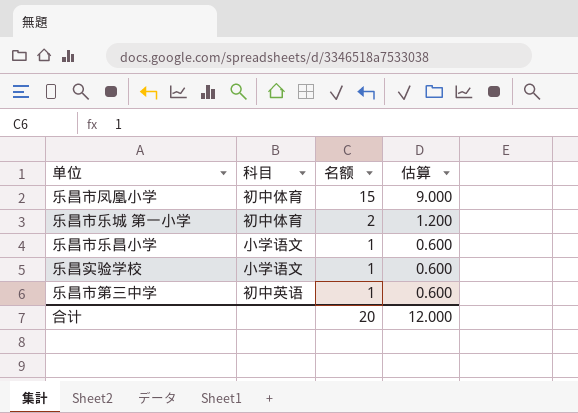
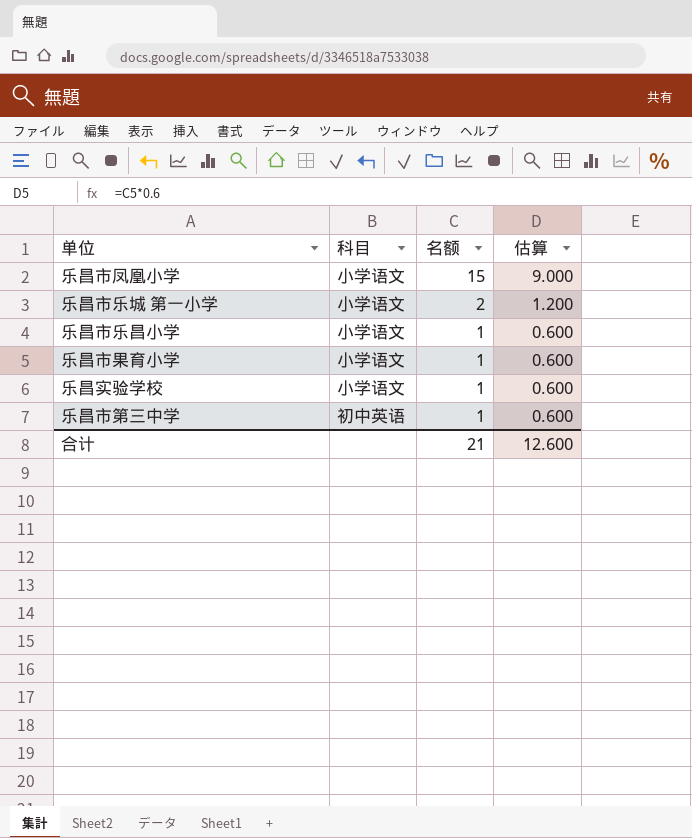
乐昌市凤凰小学 | 科目: 初中体育 -> 小学语文
乐昌市乐城 第一小学 | 科目: 初中体育 -> 小学语文
row 乐昌市果育小学: none -> 小学语文 | 1 | 0.600
合计 | 名额: 20 -> 21
合计 | 估算: 12.000 -> 12.600

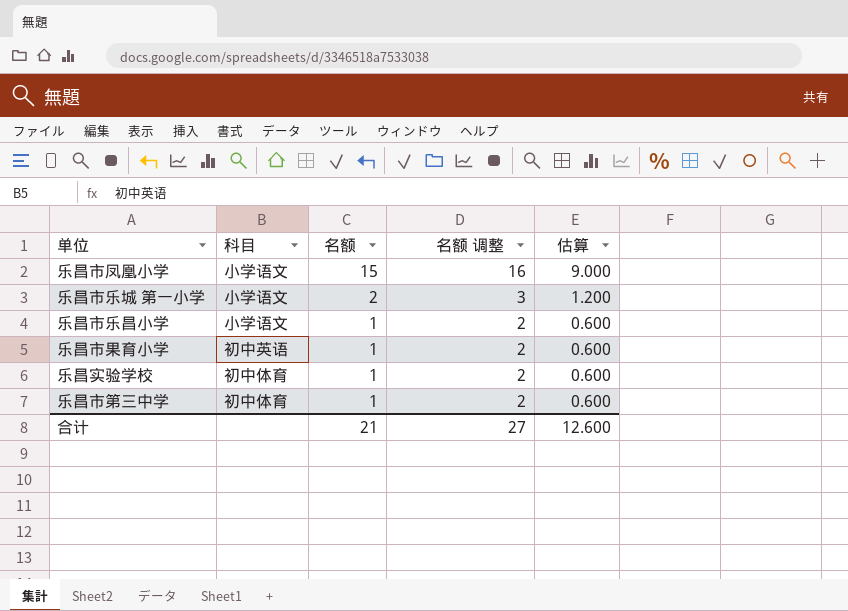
column 名额 调整 | formula: none -> [名额] + 1
乐昌市果育小学 | 科目: 小学语文 -> 初中英语
乐昌实验学校 | 科目: 小学语文 -> 初中体育
乐昌市第三中学 | 科目: 初中英语 -> 初中体育

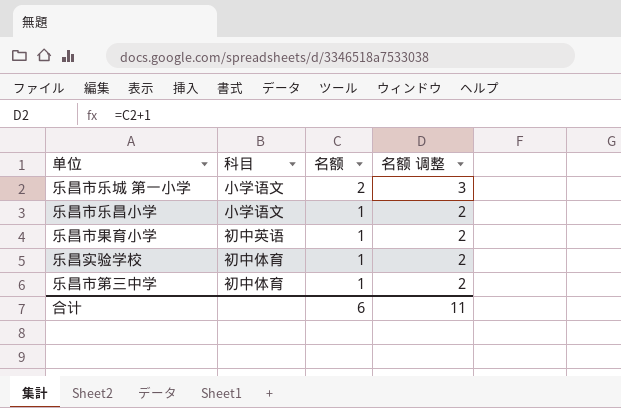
column 估算 | formula: [名额] * 0.6 -> none
row 乐昌市凤凰小学: 小学语文 | 15 | 16 | 9.000 -> none
合计 | 名额: 21 -> 6
合计 | 名额 调整: 27 -> 11

